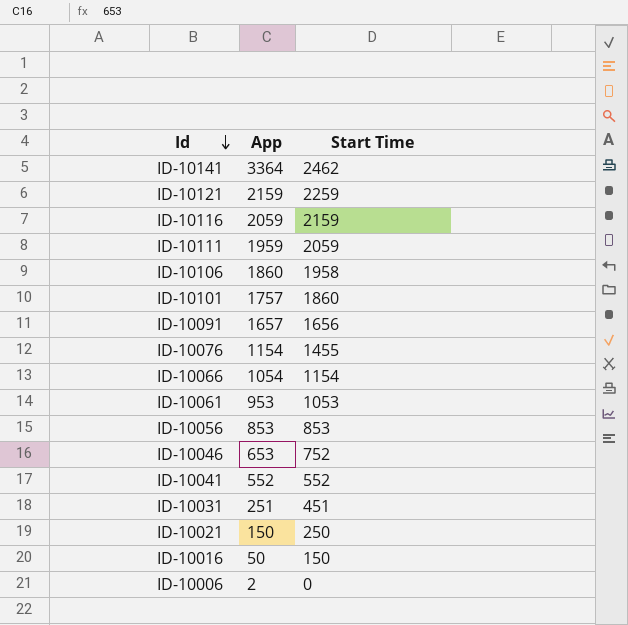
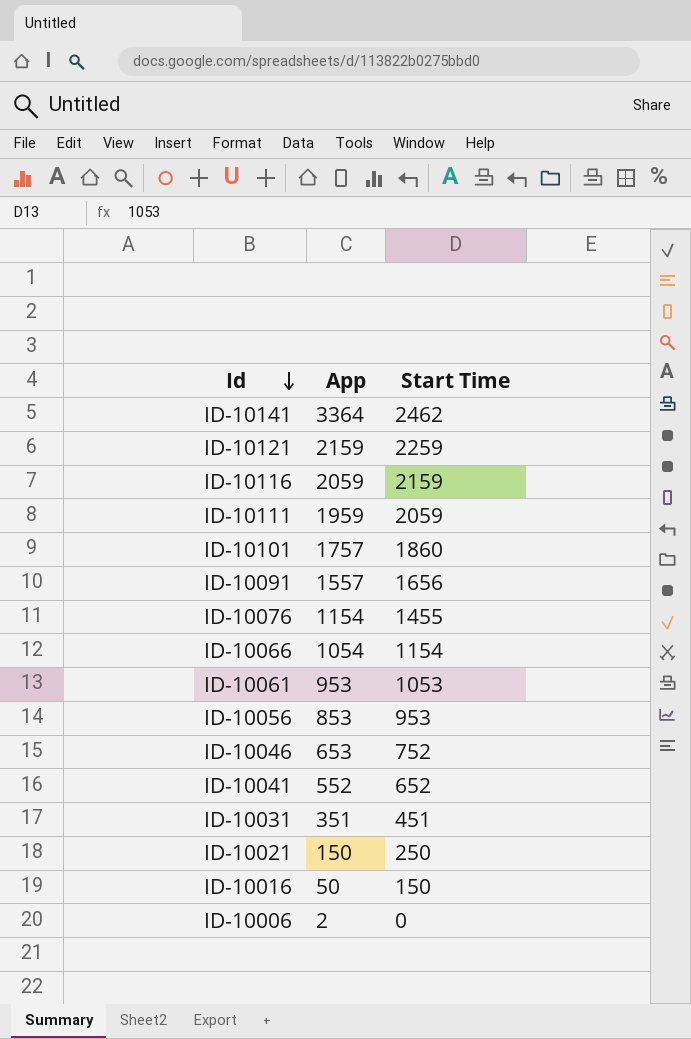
row ID-10106: 1860 | 1958 -> none
ID-10091 | App: 1657 -> 1557
ID-10056 | Start Time: 853 -> 953
ID-10041 | Start Time: 552 -> 652
ID-10031 | App: 251 -> 351

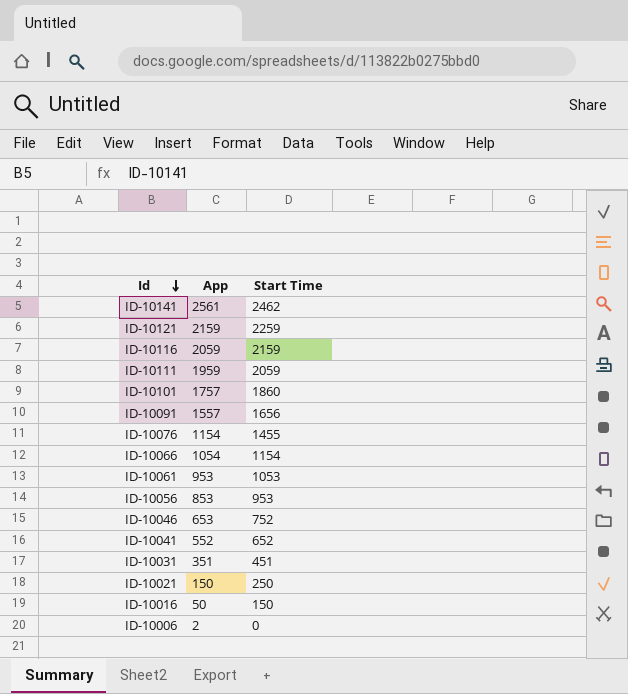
ID-10141 | App: 3364 -> 2561

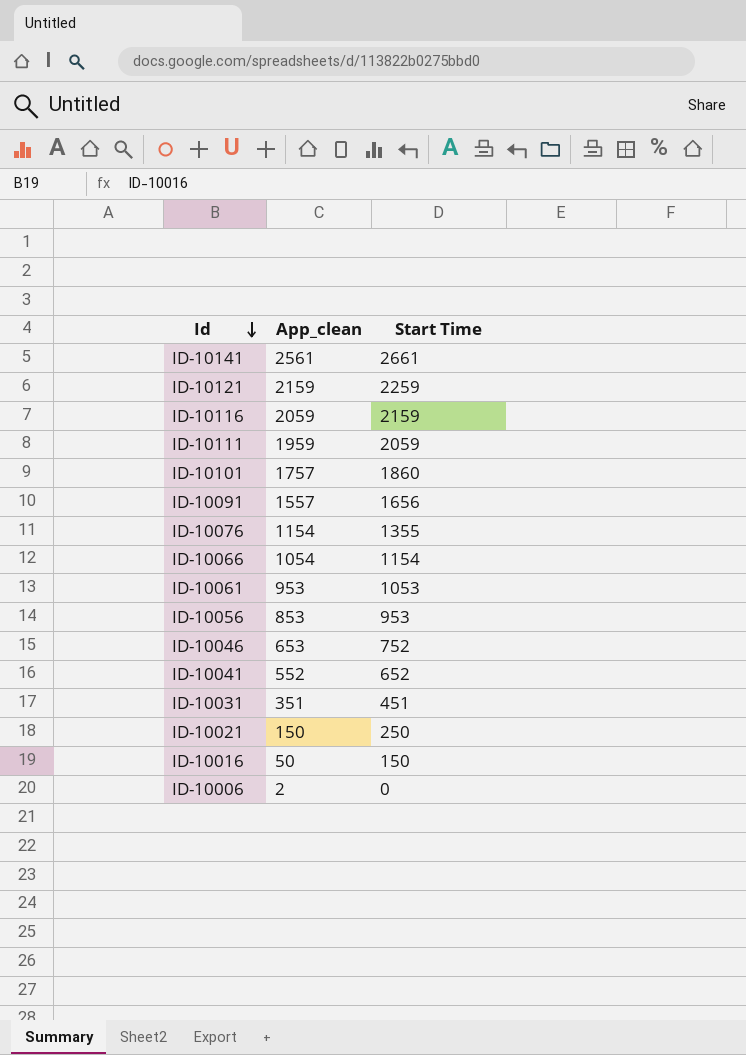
column name: App -> App_clean
ID-10141 | Start Time: 2462 -> 2661
ID-10076 | Start Time: 1455 -> 1355

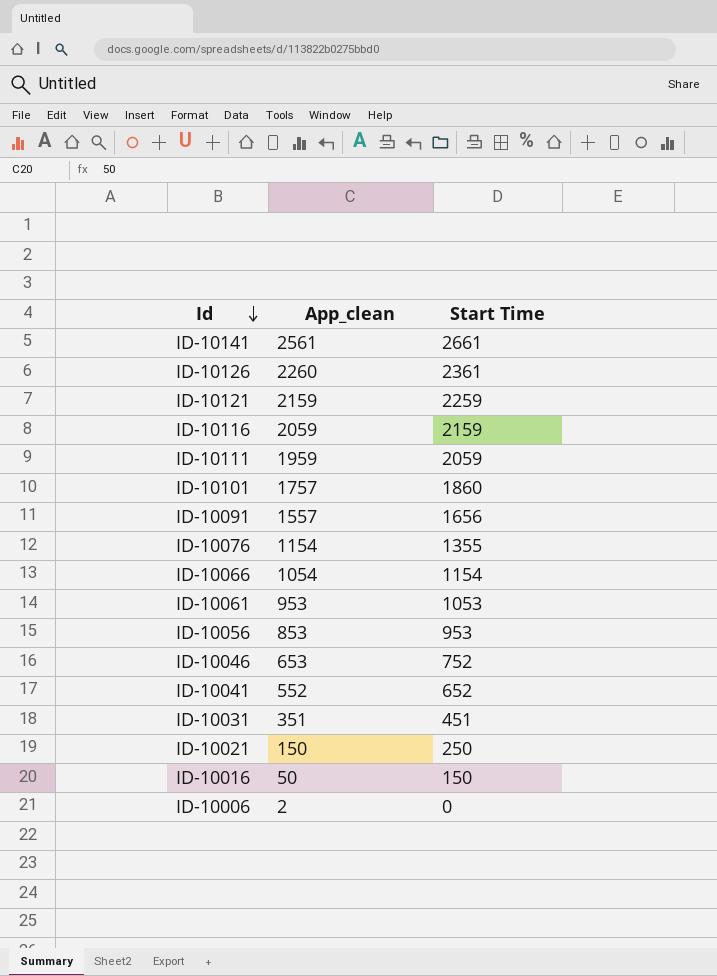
row ID-10126: none -> 2260 | 2361

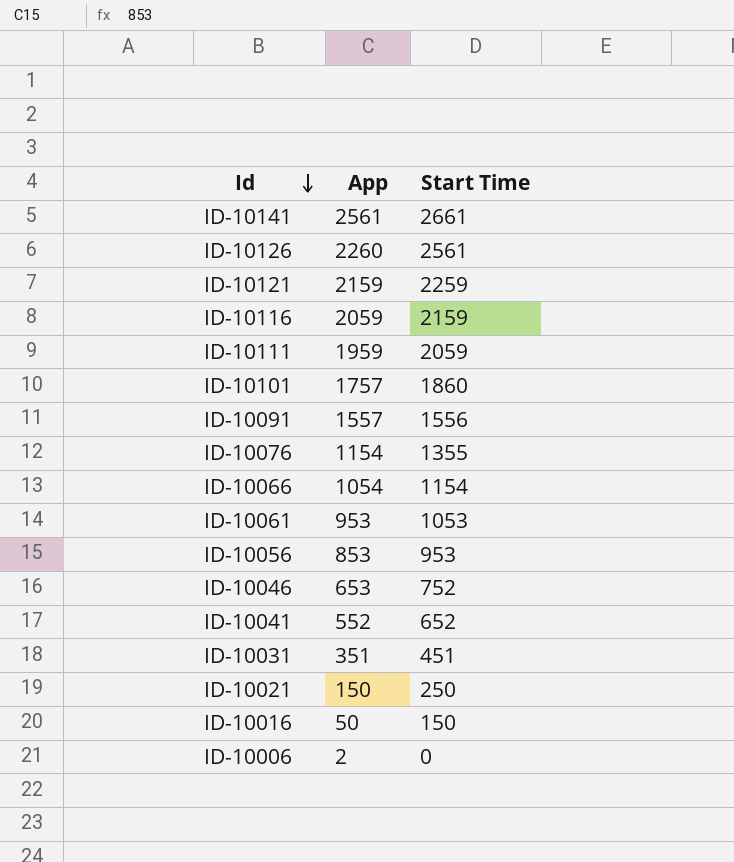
column name: App_clean -> App
ID-10126 | Start Time: 2361 -> 2561
ID-10091 | Start Time: 1656 -> 1556

